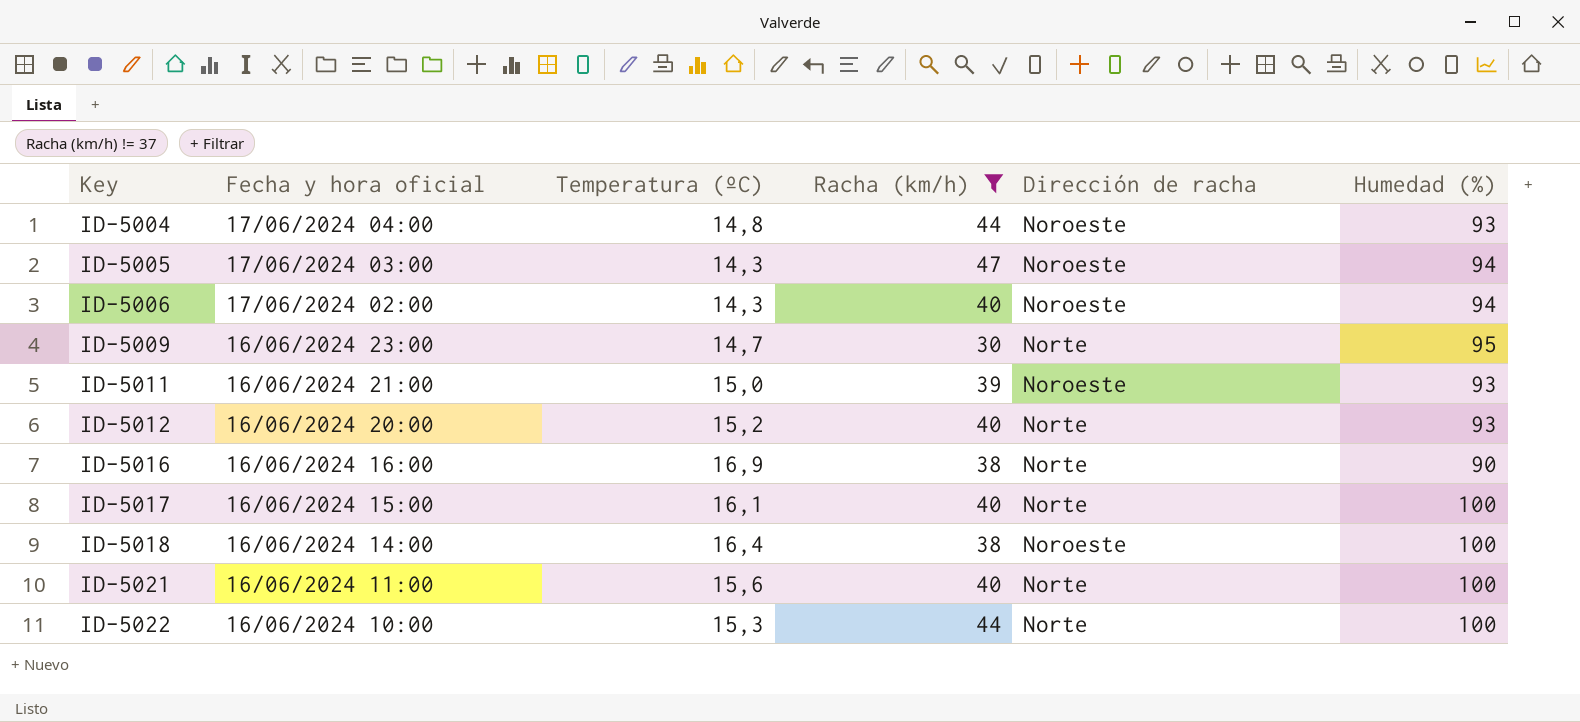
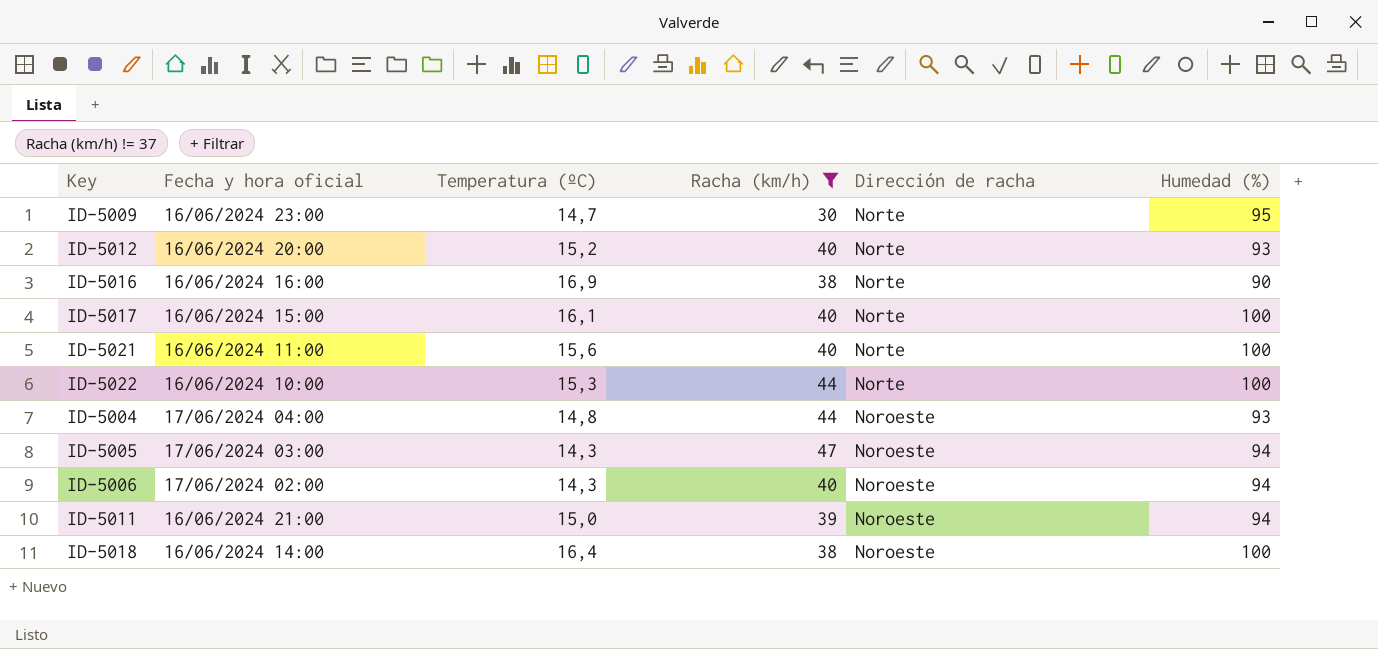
row order: Key ascending -> Dirección de racha descending
ID-5011 | Humedad (%): 93 -> 94

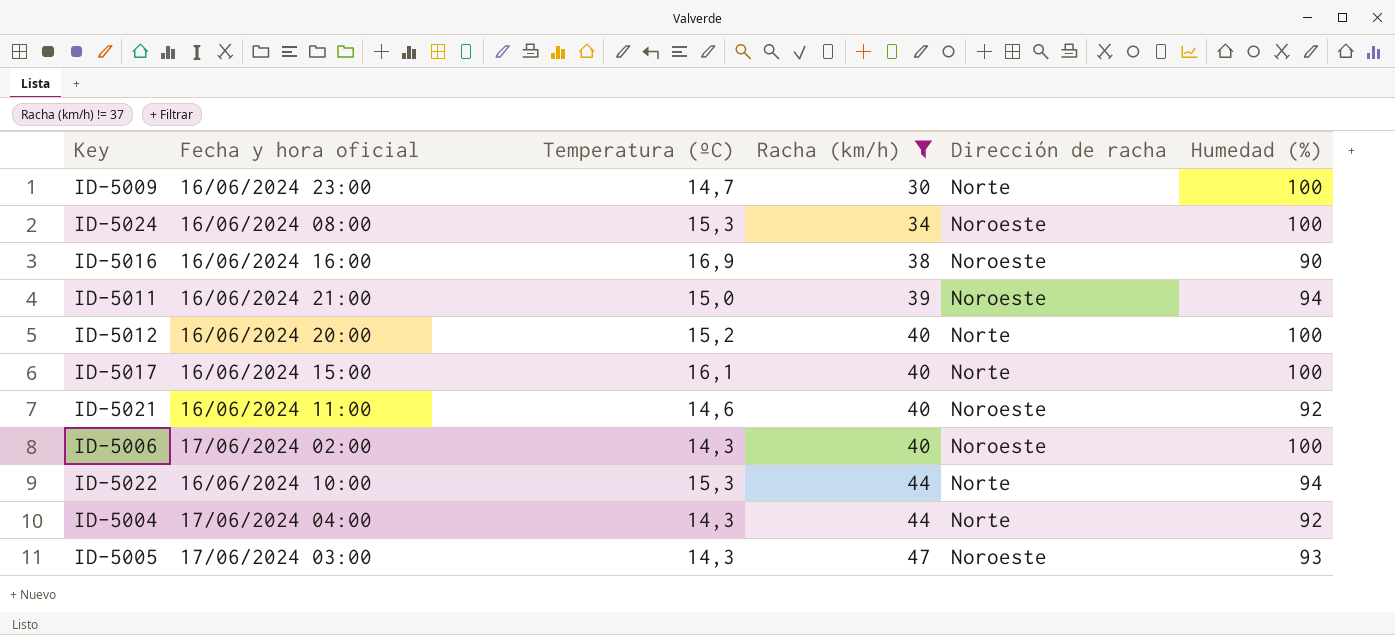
row order: Dirección de racha descending -> Racha (km/h) ascending
row ID-5018: 16/06/2024 14:00 | 16,4 | 38 | Noroeste | 100 -> none
ID-5009 | Humedad (%): 95 -> 100
row ID-5024: none -> 16/06/2024 08:00 | 15,3 | 34 | Noroeste | 100
ID-5016 | Dirección de racha: Norte -> Noroeste
ID-5012 | Humedad (%): 93 -> 100
ID-5021 | Temperatura (ºC): 15,6 -> 14,6
ID-5021 | Dirección de racha: Norte -> Noroeste
ID-5021 | Humedad (%): 100 -> 92
ID-5006 | Humedad (%): 94 -> 100
ID-5022 | Humedad (%): 100 -> 94
ID-5004 | Temperatura (ºC): 14,8 -> 14,3
ID-5004 | Dirección de racha: Noroeste -> Norte
ID-5004 | Humedad (%): 93 -> 92
ID-5005 | Humedad (%): 94 -> 93

